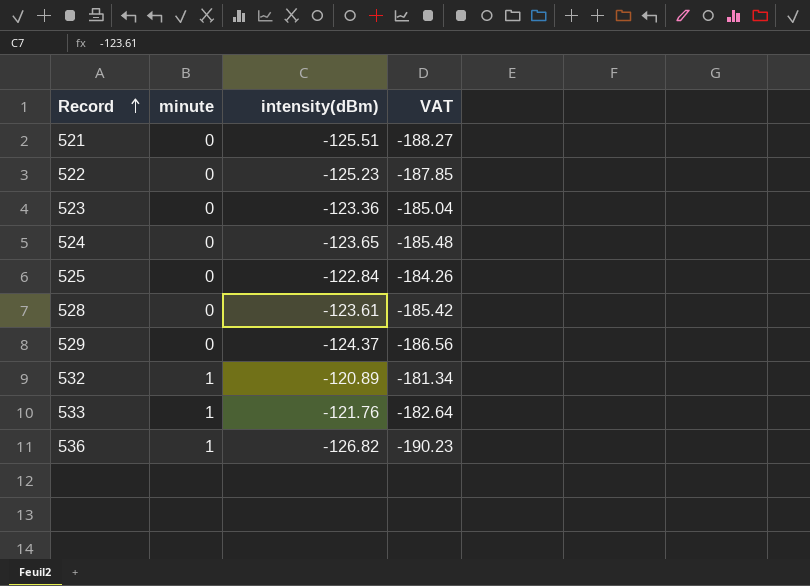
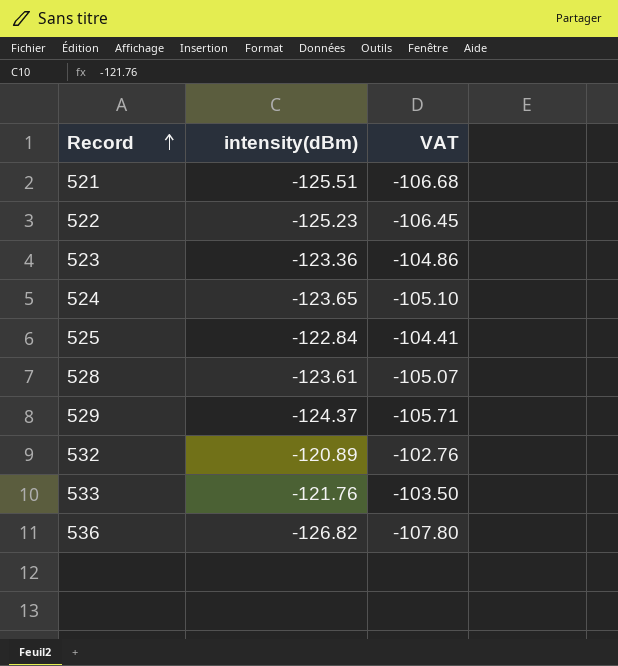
column minute | position: 2 -> none
column VAT | formula: [intensity(dBm)] * 1.5 -> [intensity(dBm)] * 0.85

